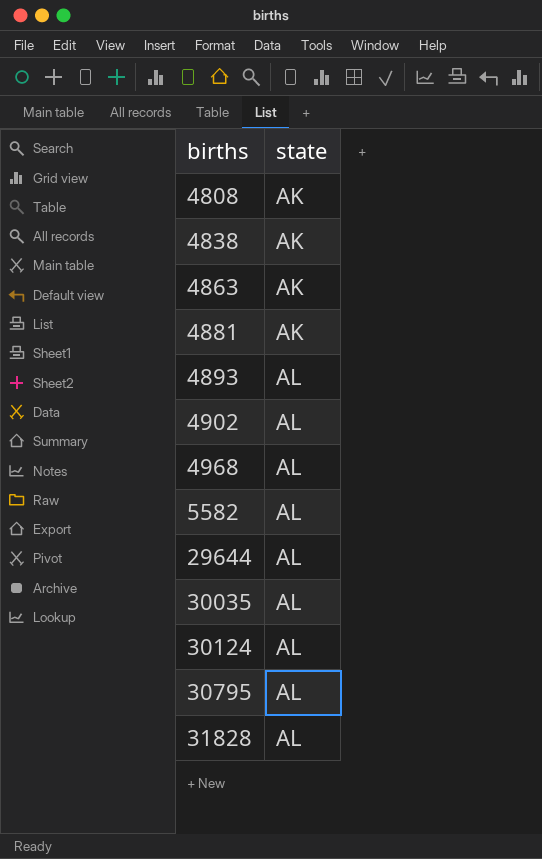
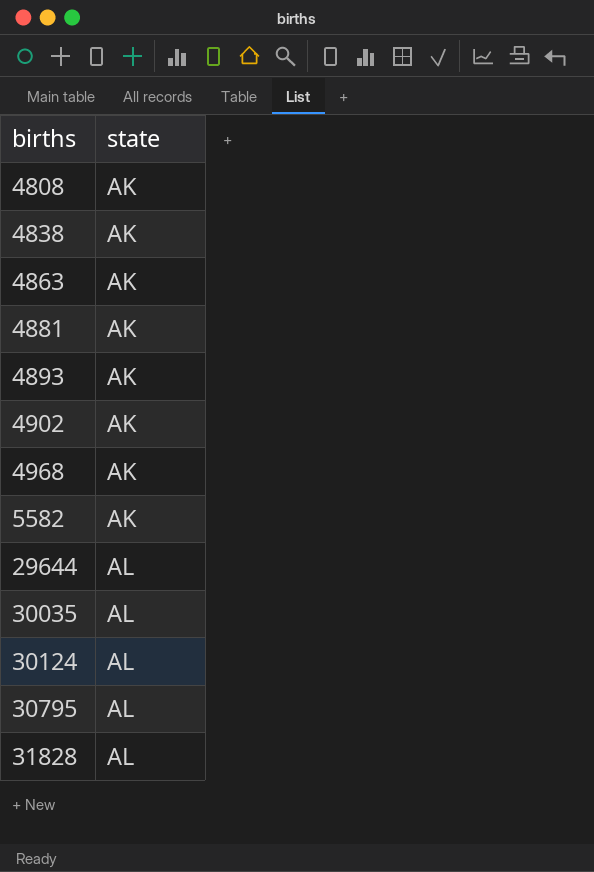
4893 | state: AL -> AK
4902 | state: AL -> AK
4968 | state: AL -> AK
5582 | state: AL -> AK

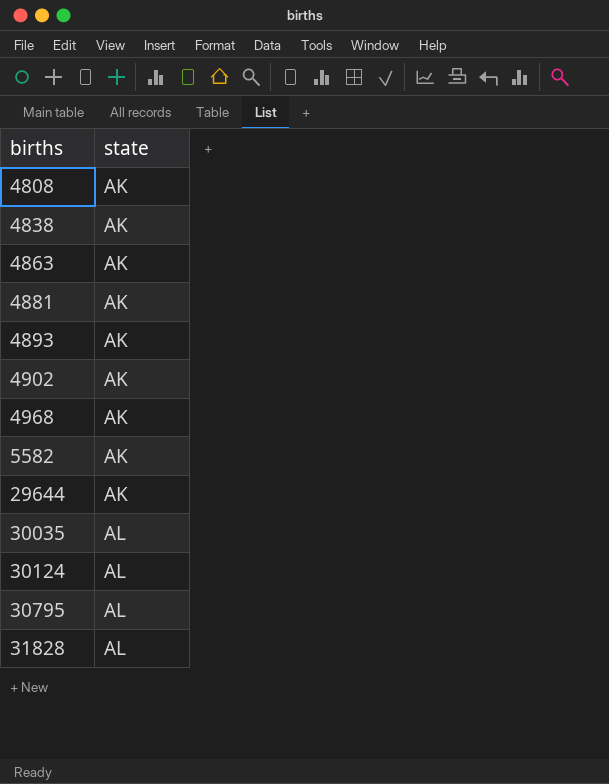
29644 | state: AL -> AK

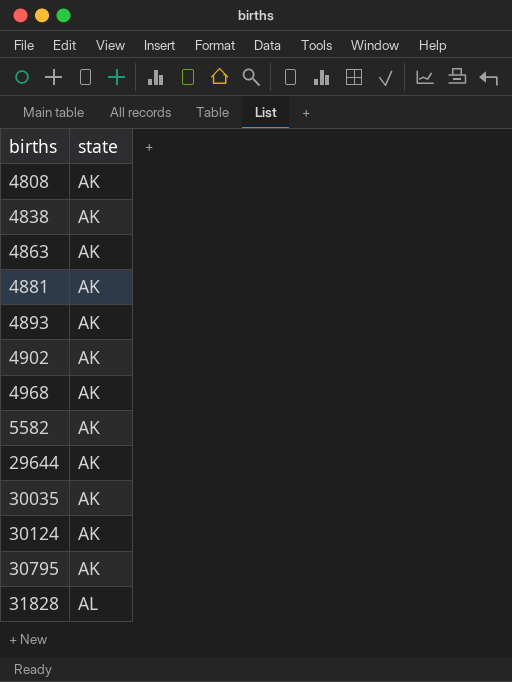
30035 | state: AL -> AK
30124 | state: AL -> AK
30795 | state: AL -> AK

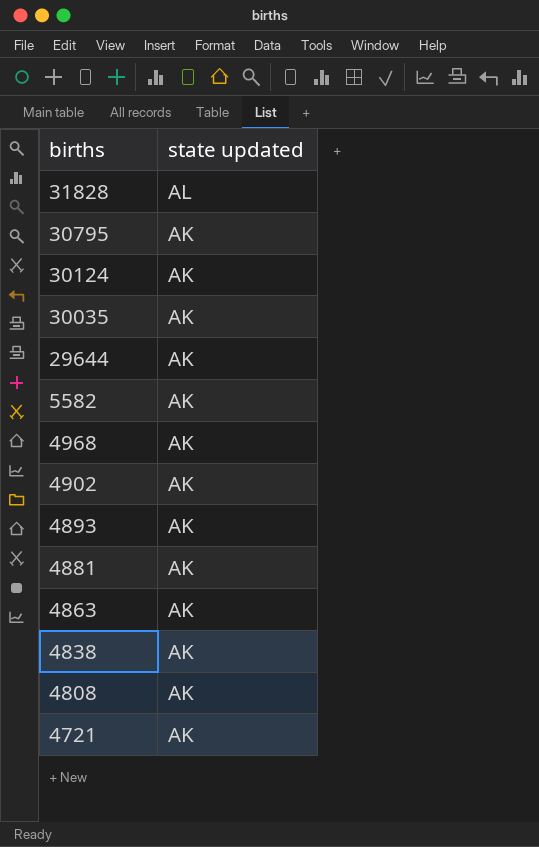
row order: births ascending -> births descending
column name: state -> state updated
row 4721: none -> AK

